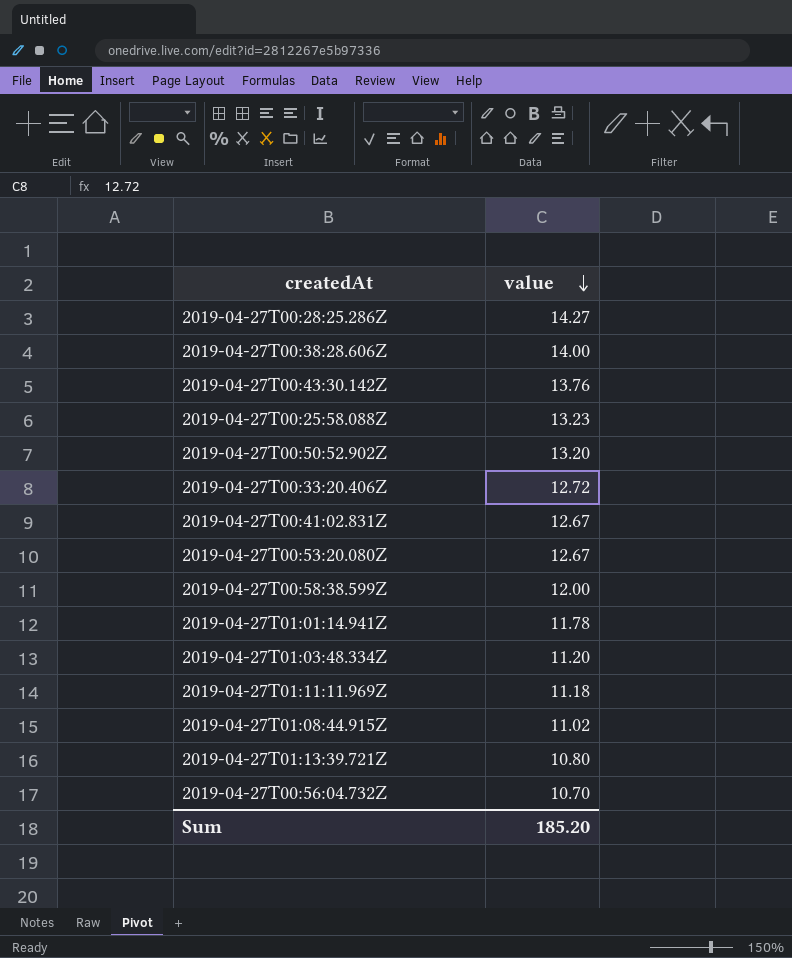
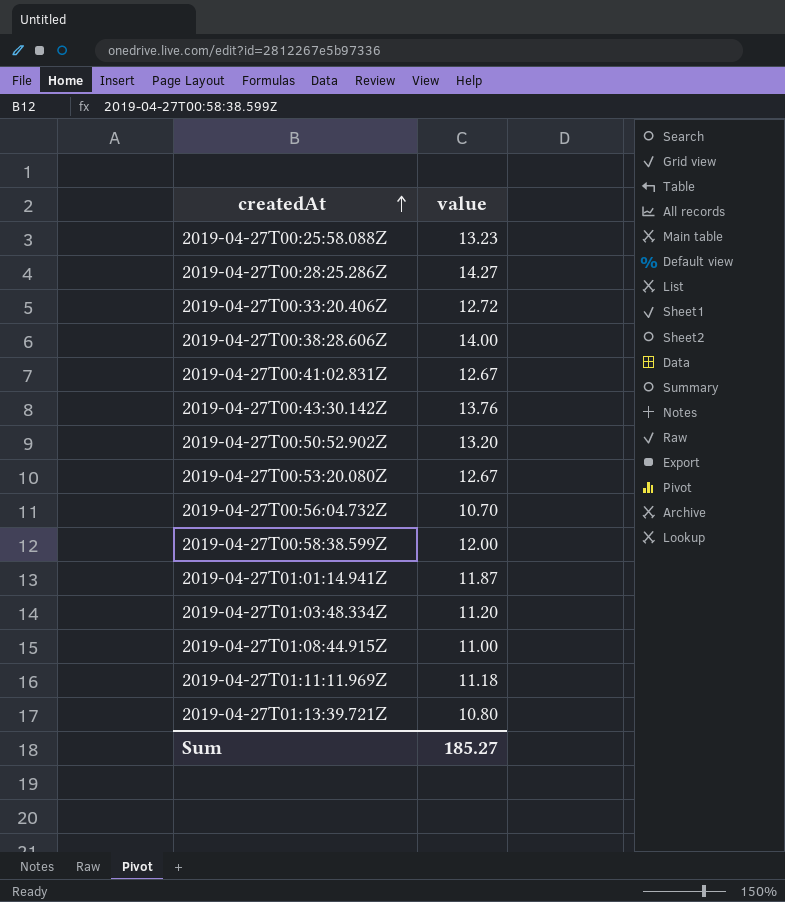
row order: value descending -> createdAt ascending
2019-04-27T01:01:14.941Z | value: 11.78 -> 11.87
2019-04-27T01:08:44.915Z | value: 11.02 -> 11.00
Sum | value: 185.20 -> 185.27

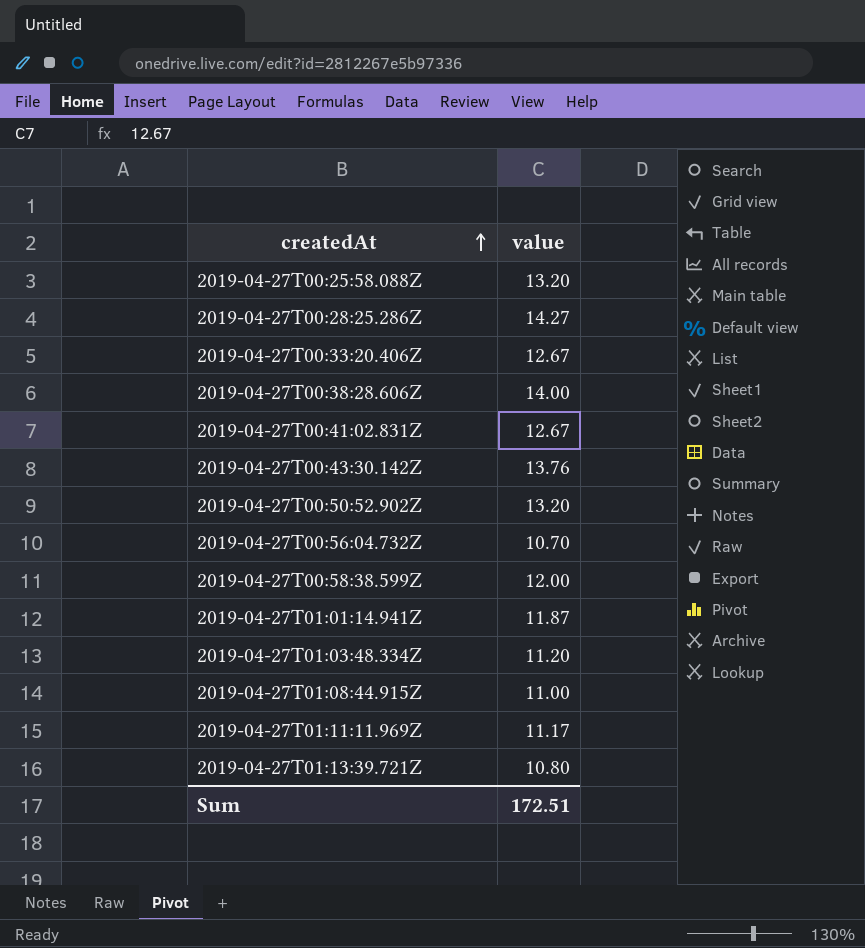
row 2019-04-27T00:53:20.080Z: 12.67 -> none
2019-04-27T00:25:58.088Z | value: 13.23 -> 13.20
2019-04-27T00:33:20.406Z | value: 12.72 -> 12.67
2019-04-27T01:11:11.969Z | value: 11.18 -> 11.17
Sum | value: 185.27 -> 172.51

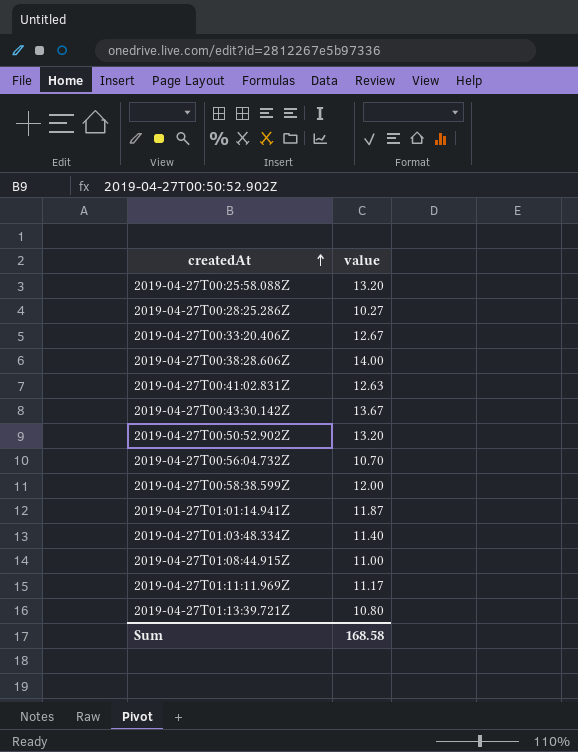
2019-04-27T00:28:25.286Z | value: 14.27 -> 10.27
2019-04-27T00:41:02.831Z | value: 12.67 -> 12.63
2019-04-27T00:43:30.142Z | value: 13.76 -> 13.67
2019-04-27T01:03:48.334Z | value: 11.20 -> 11.40
Sum | value: 172.51 -> 168.58

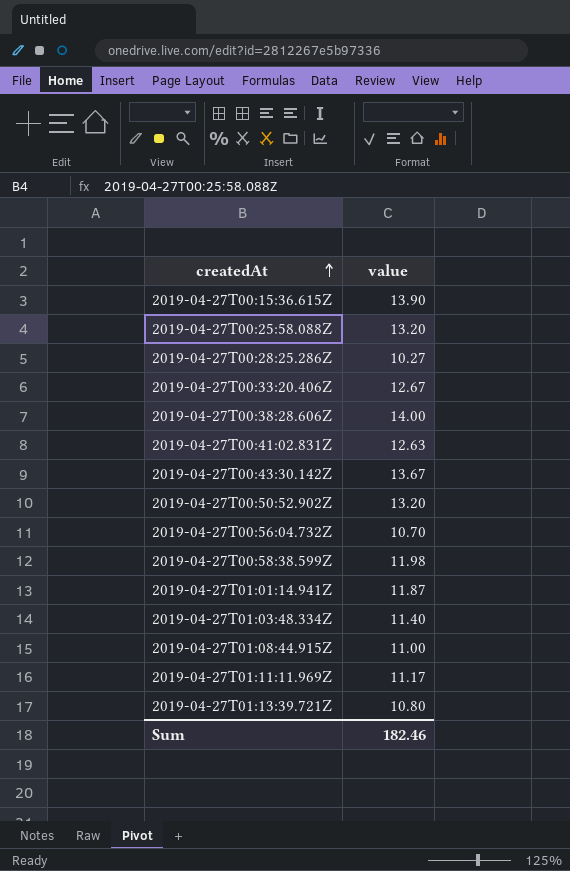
row 2019-04-27T00:15:36.615Z: none -> 13.90
2019-04-27T00:58:38.599Z | value: 12.00 -> 11.98
Sum | value: 168.58 -> 182.46

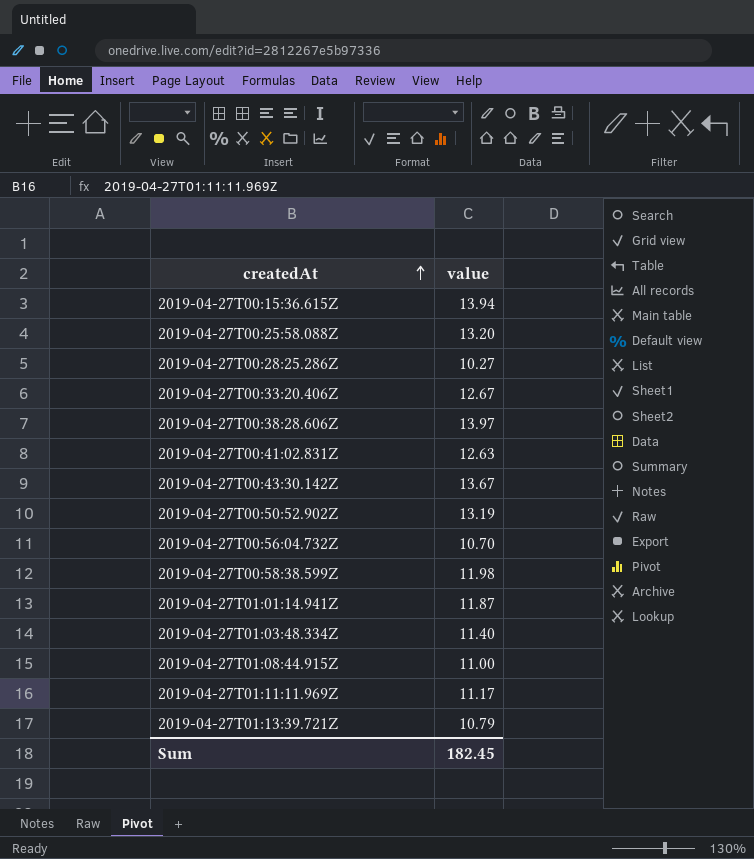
2019-04-27T00:15:36.615Z | value: 13.90 -> 13.94
2019-04-27T00:38:28.606Z | value: 14.00 -> 13.97
2019-04-27T00:50:52.902Z | value: 13.20 -> 13.19
2019-04-27T01:13:39.721Z | value: 10.80 -> 10.79
Sum | value: 182.46 -> 182.45

